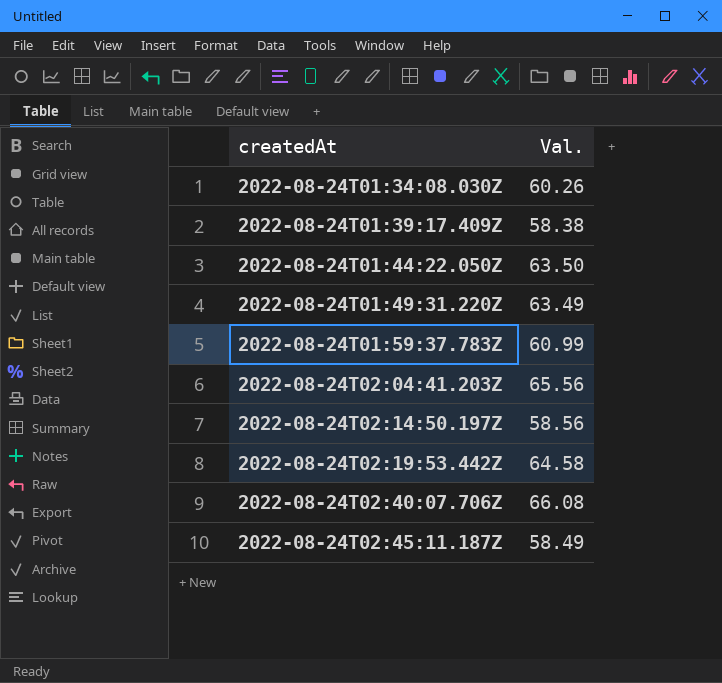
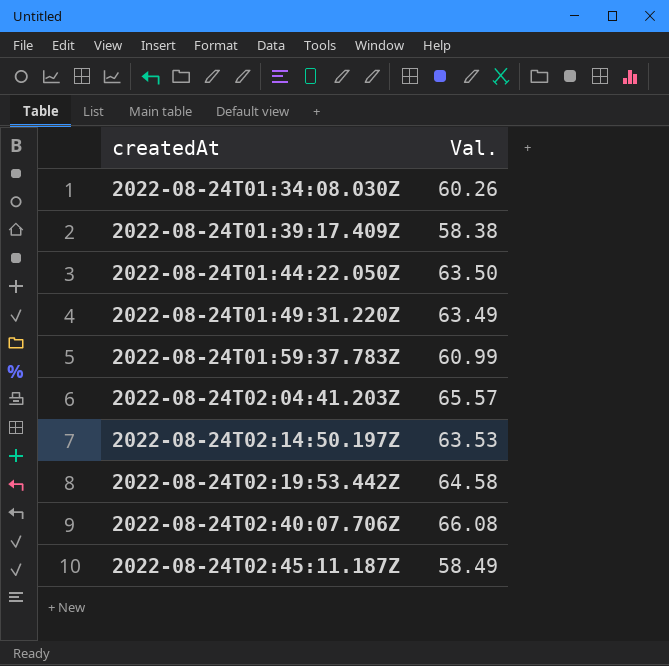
2022-08-24T02:04:41.203Z | Val.: 65.56 -> 65.57
2022-08-24T02:14:50.197Z | Val.: 58.56 -> 63.53

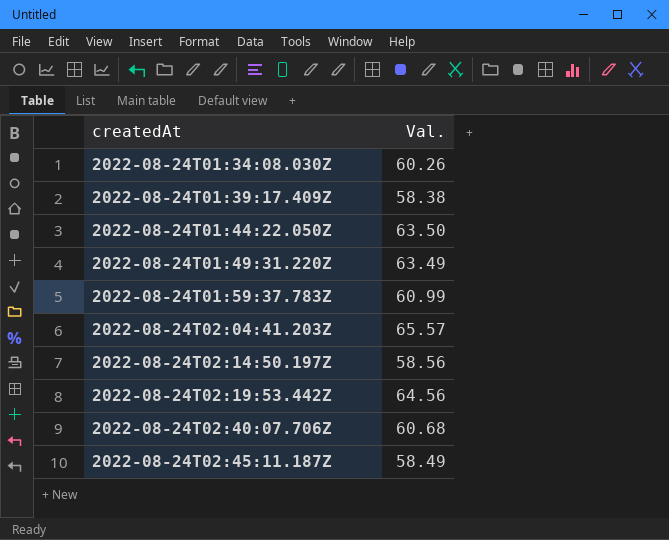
2022-08-24T02:14:50.197Z | Val.: 63.53 -> 58.56
2022-08-24T02:19:53.442Z | Val.: 64.58 -> 64.56
2022-08-24T02:40:07.706Z | Val.: 66.08 -> 60.68

